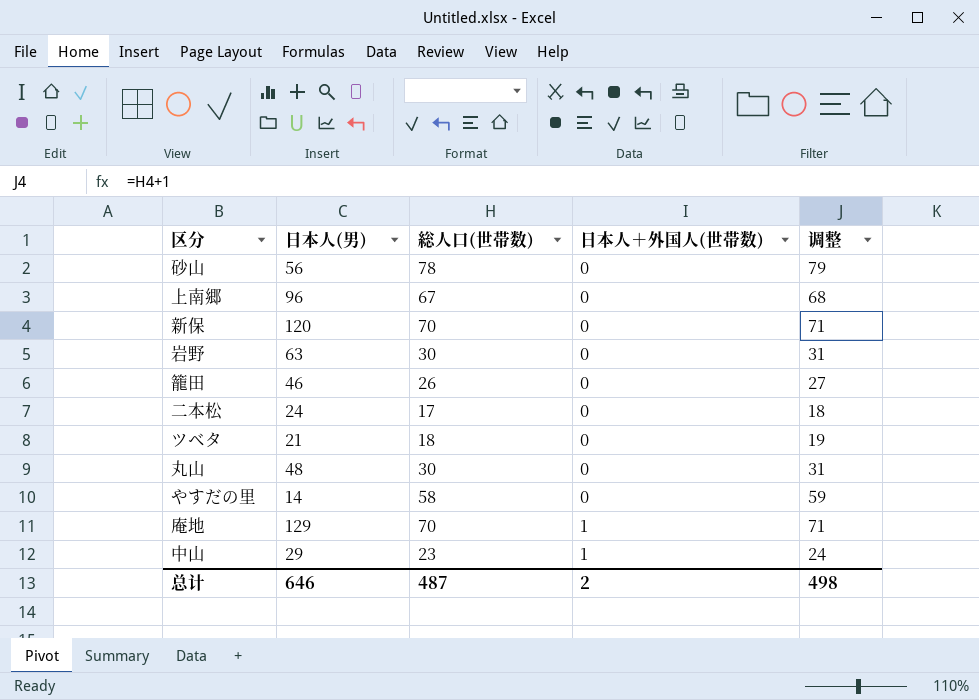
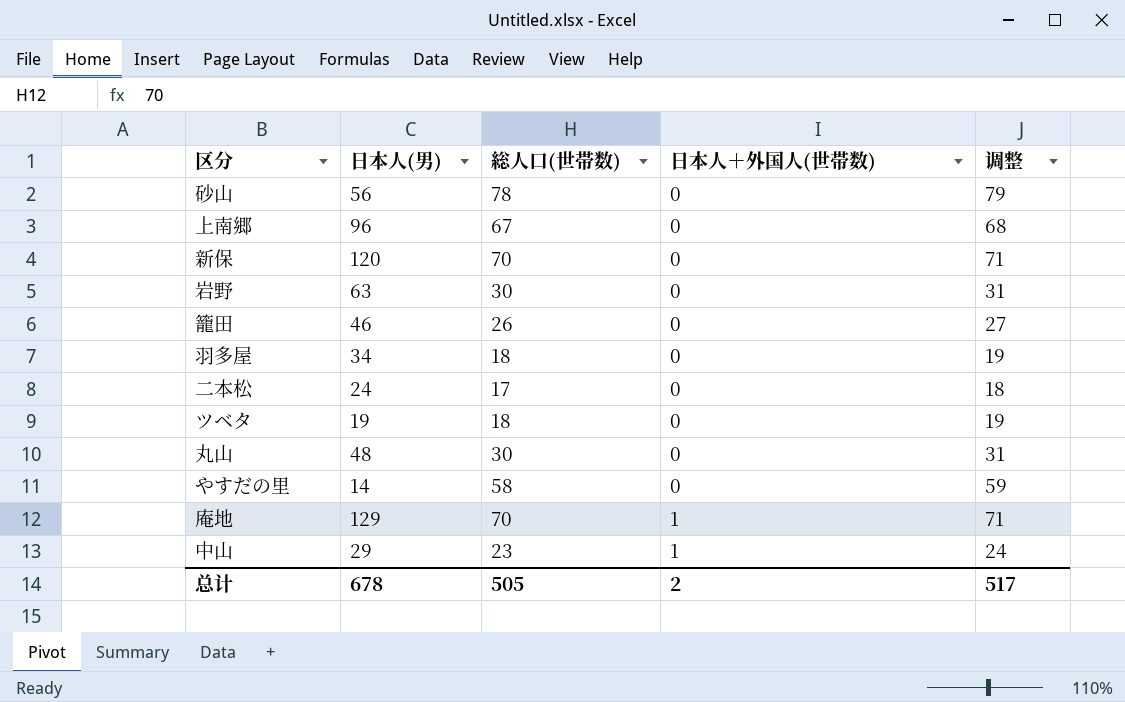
row 羽多屋: none -> 34 | 18 | 0 | 19
ツベタ | 日本人(男): 21 -> 19
总计 | 日本人(男): 646 -> 678
总计 | 総人口(世帯数): 487 -> 505
总计 | 调整: 498 -> 517

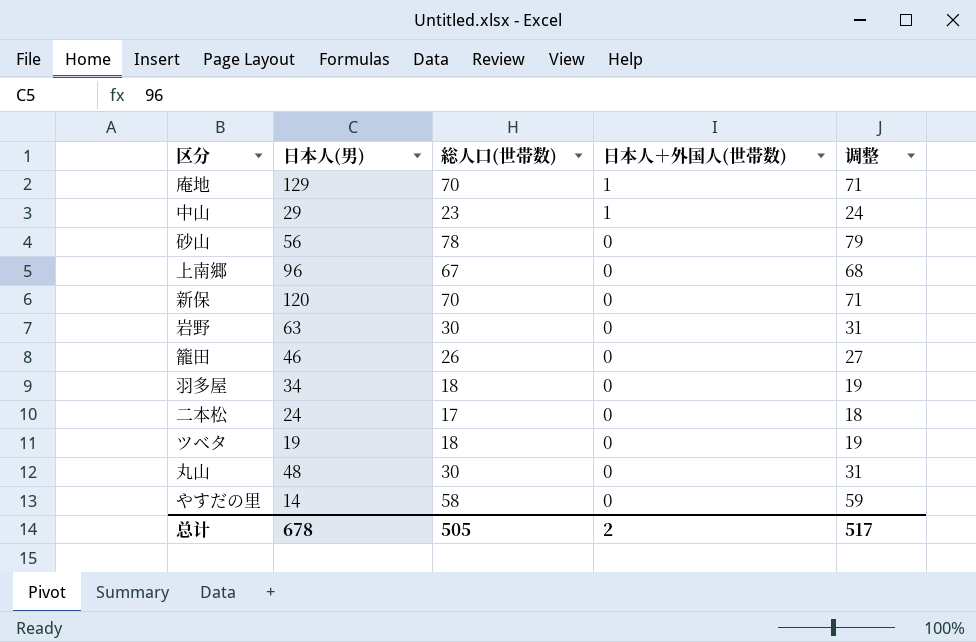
row order: 日本人＋外国人(世帯数) ascending -> 日本人＋外国人(世帯数) descending

